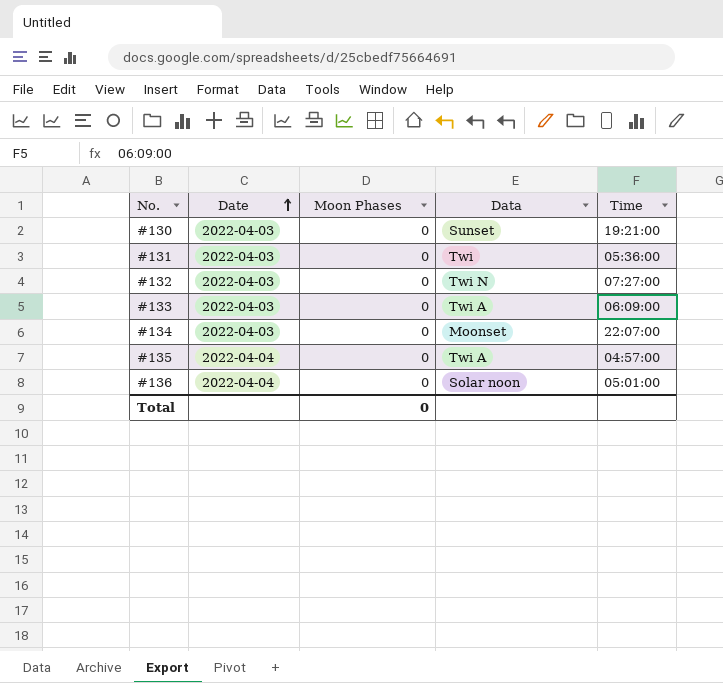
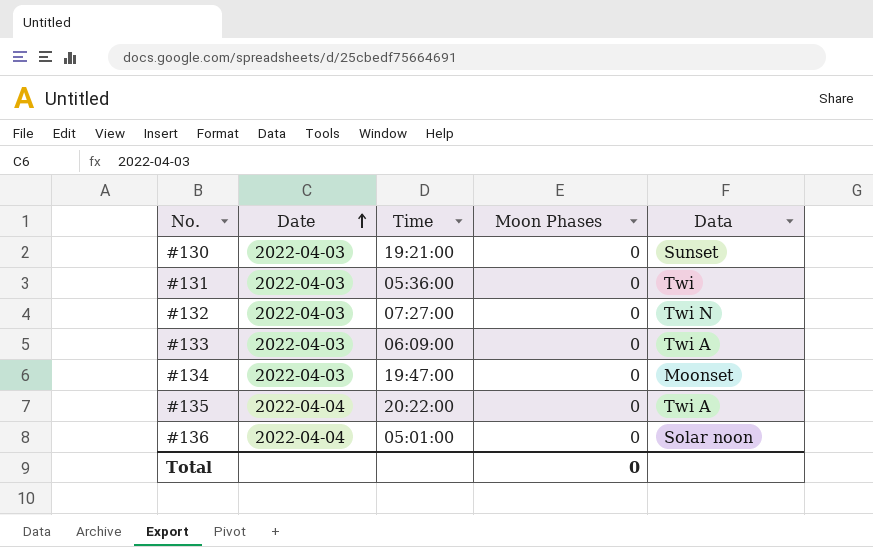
column Time | position: 5 -> 3
#134 | Time: 22:07:00 -> 19:47:00
#135 | Time: 04:57:00 -> 20:22:00

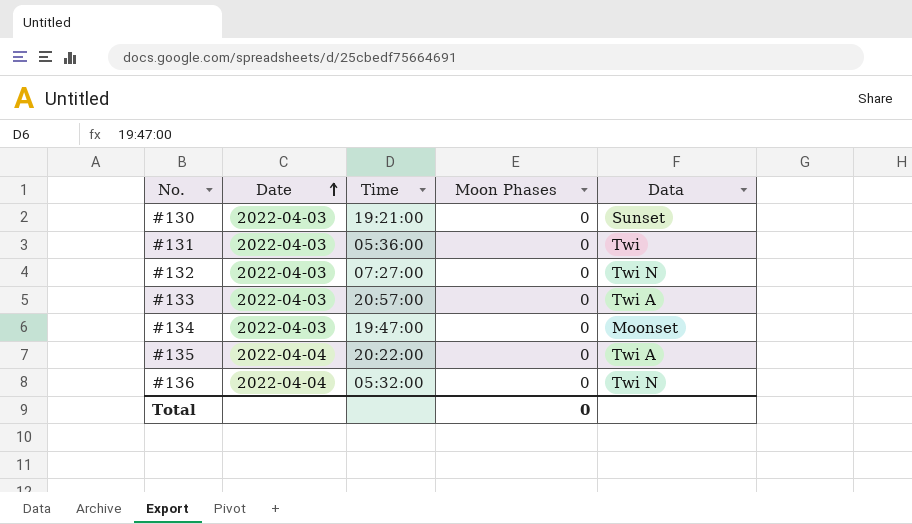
#133 | Time: 06:09:00 -> 20:57:00
#136 | Time: 05:01:00 -> 05:32:00
#136 | Data: Solar noon -> Twi N

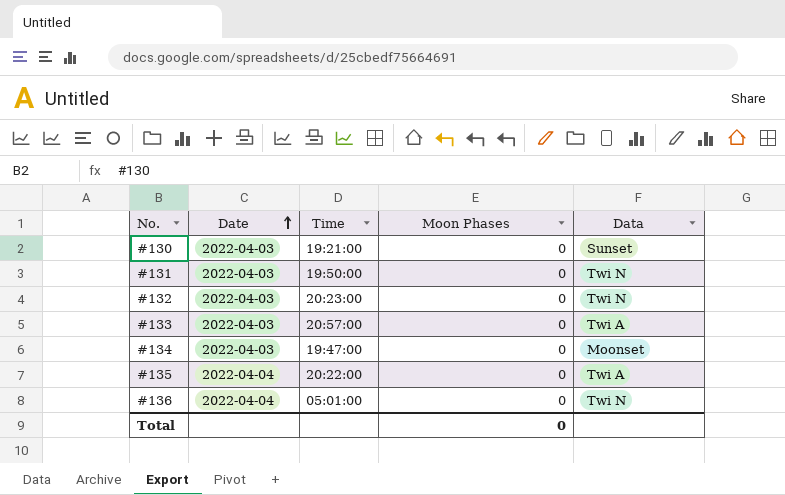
#131 | Time: 05:36:00 -> 19:50:00
#131 | Data: Twi -> Twi N
#132 | Time: 07:27:00 -> 20:23:00
#136 | Time: 05:32:00 -> 05:01:00

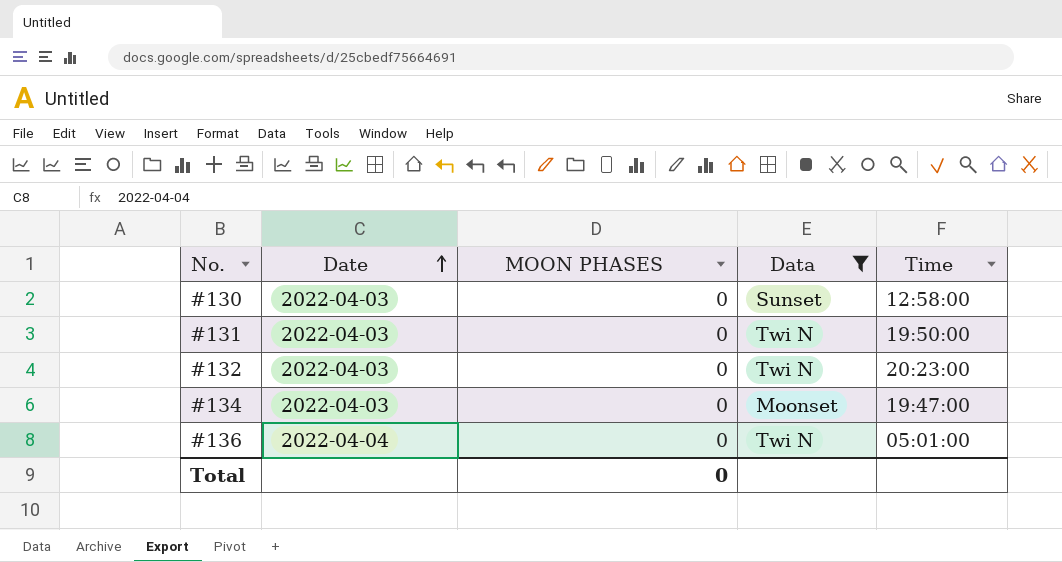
filter: none -> Data != Twi A
column name: Moon Phases -> MOON PHASES
column Time | position: 3 -> 5
#130 | Time: 19:21:00 -> 12:58:00

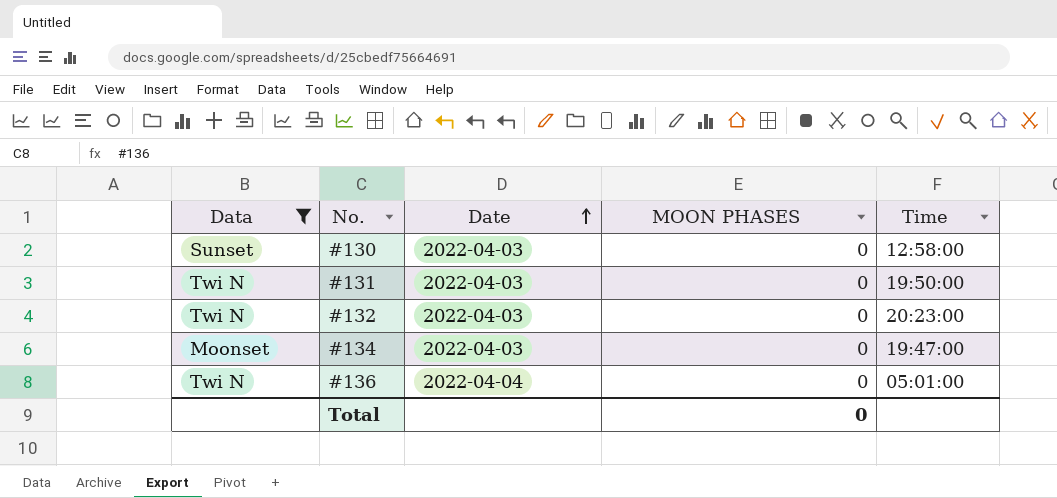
column Data | position: 4 -> 1

